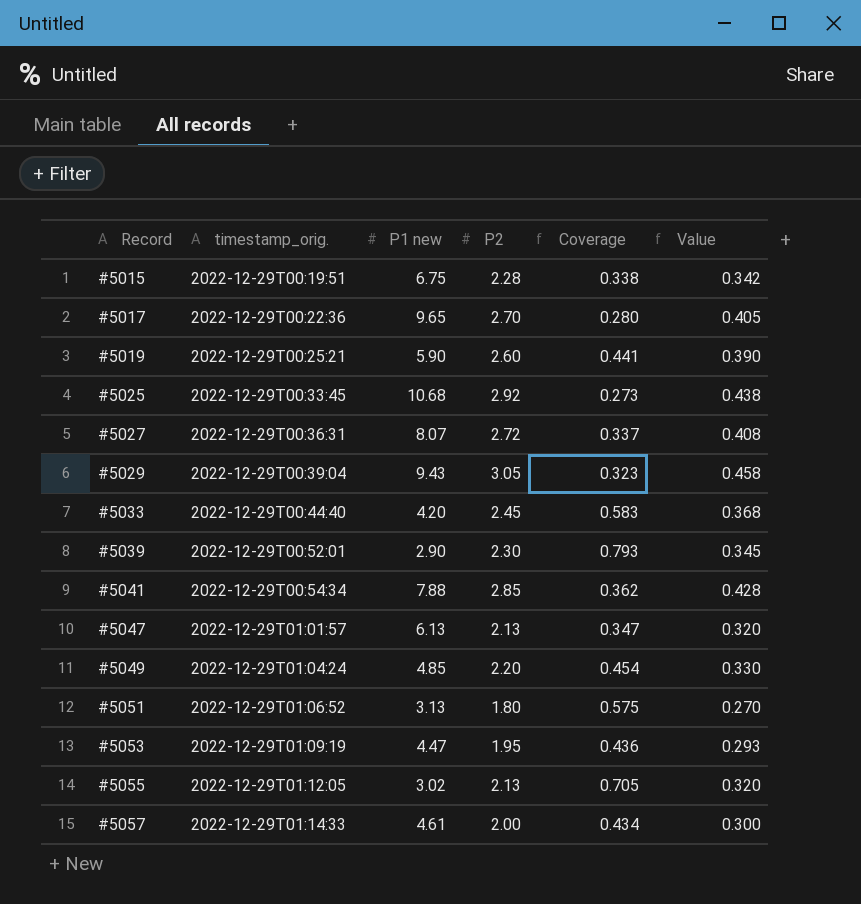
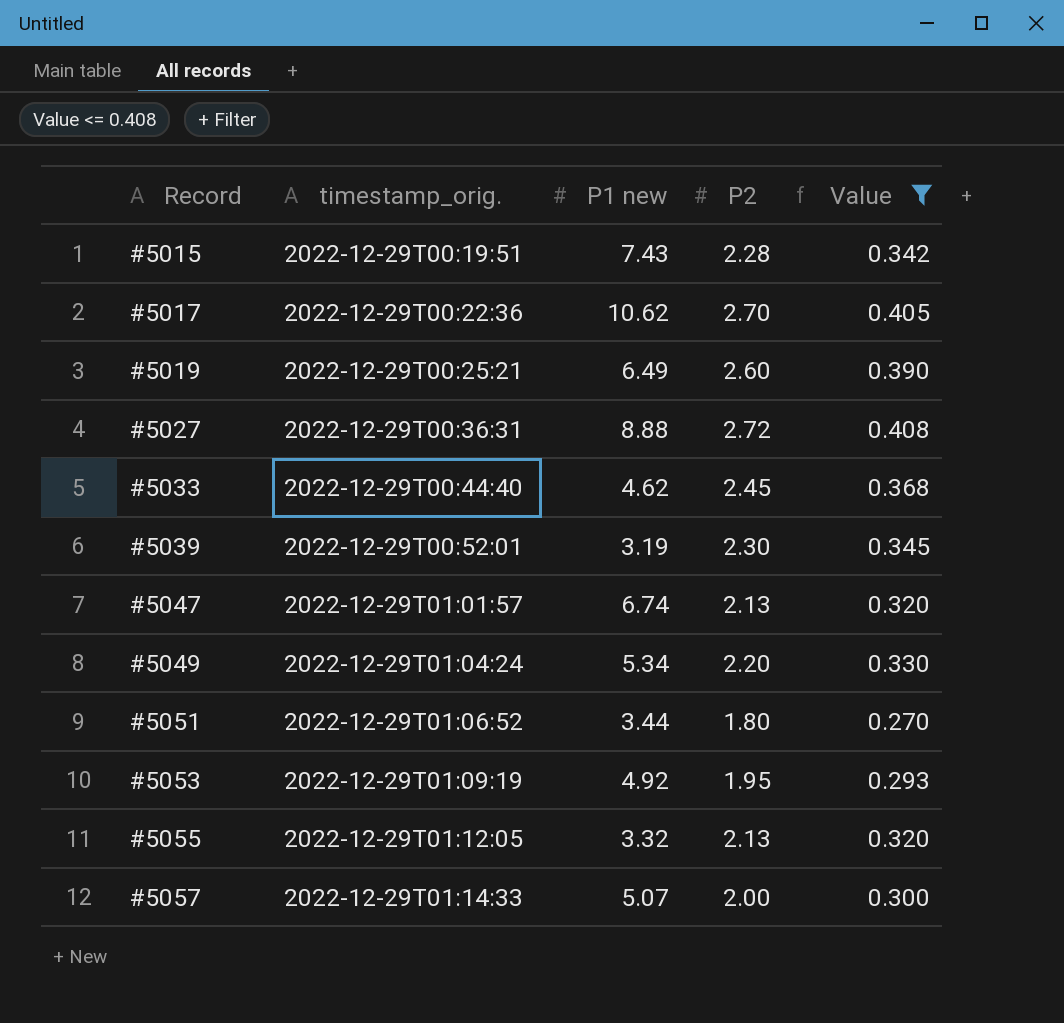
filter: none -> Value <= 0.408
column Coverage | formula: [P2] / [P1 new] -> none
#5015 | P1 new: 6.75 -> 7.43
#5017 | P1 new: 9.65 -> 10.62
#5019 | P1 new: 5.90 -> 6.49
#5027 | P1 new: 8.07 -> 8.88
#5033 | P1 new: 4.20 -> 4.62
#5039 | P1 new: 2.90 -> 3.19
#5047 | P1 new: 6.13 -> 6.74
#5049 | P1 new: 4.85 -> 5.34
#5051 | P1 new: 3.13 -> 3.44
#5053 | P1 new: 4.47 -> 4.92
#5055 | P1 new: 3.02 -> 3.32
#5057 | P1 new: 4.61 -> 5.07

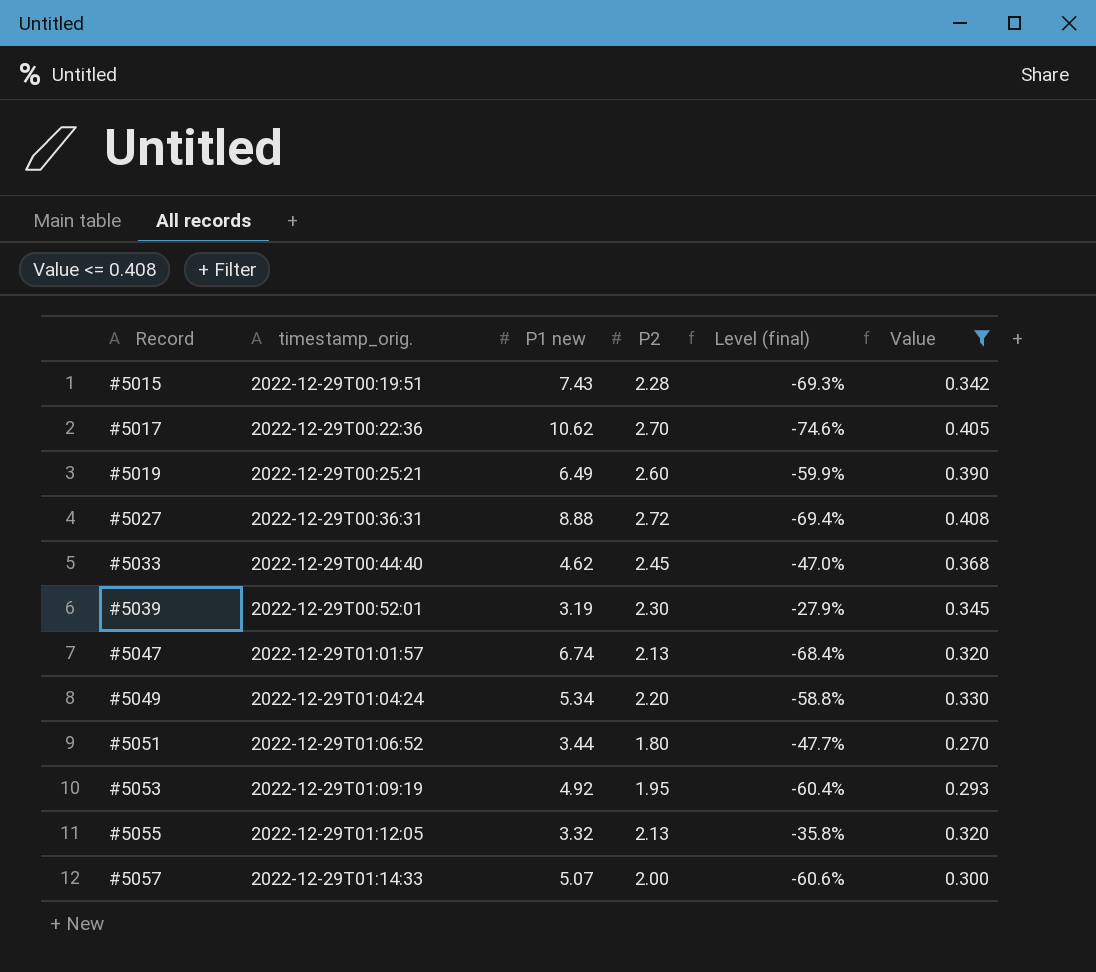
column Level (final) | formula: none -> ([P2] - [P1 new]) / [P1 new]

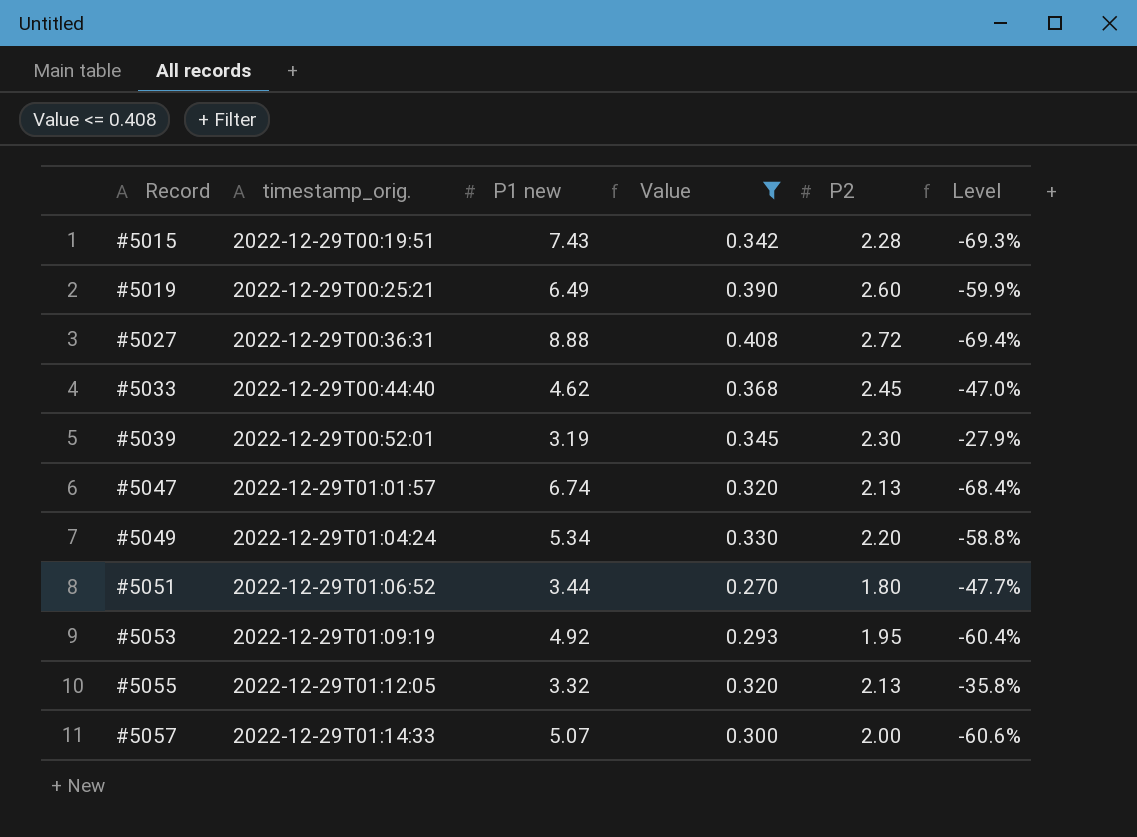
column Value | position: 6 -> 4
column name: Level (final) -> Level
row #5017: 2022-12-29T00:22:36 | 10.62 | 2.70 | -74.6% | 0.405 -> none

